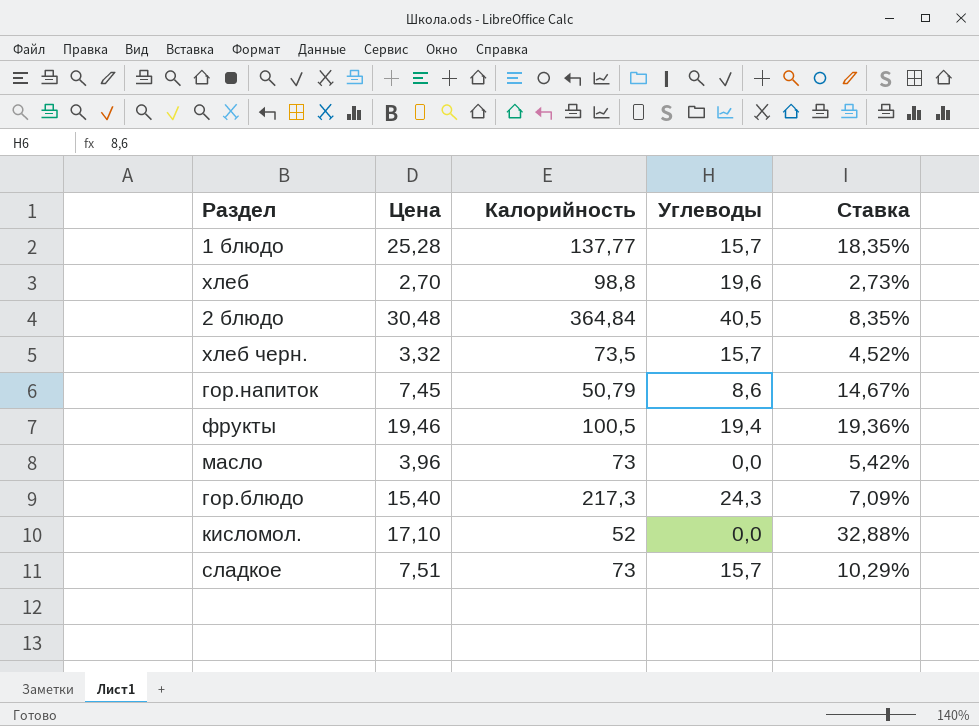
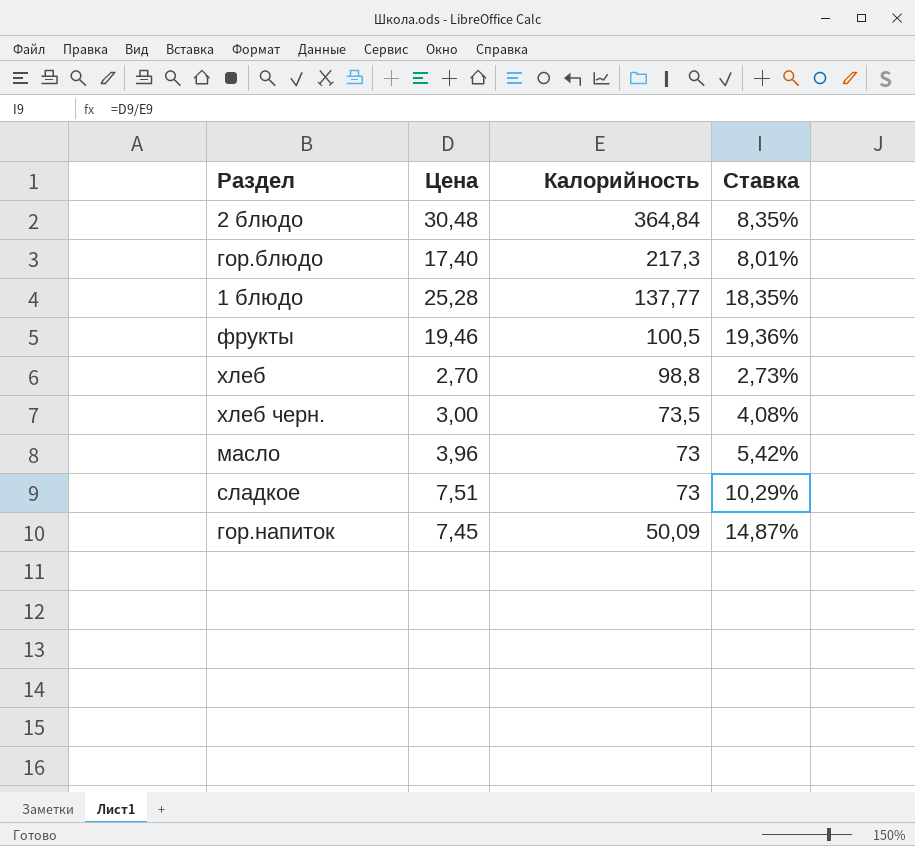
row order: none -> Калорийность descending
column Углеводы | position: 4 -> none
row кисломол.: 17,10 | 52 | 0,0 | 32,88% -> none
гор.блюдо | Цена: 15,40 -> 17,40
гор.блюдо | Ставка: 7,09% -> 8,01%
хлеб черн. | Цена: 3,32 -> 3,00
хлеб черн. | Ставка: 4,52% -> 4,08%
гор.напиток | Калорийность: 50,79 -> 50,09
гор.напиток | Ставка: 14,67% -> 14,87%

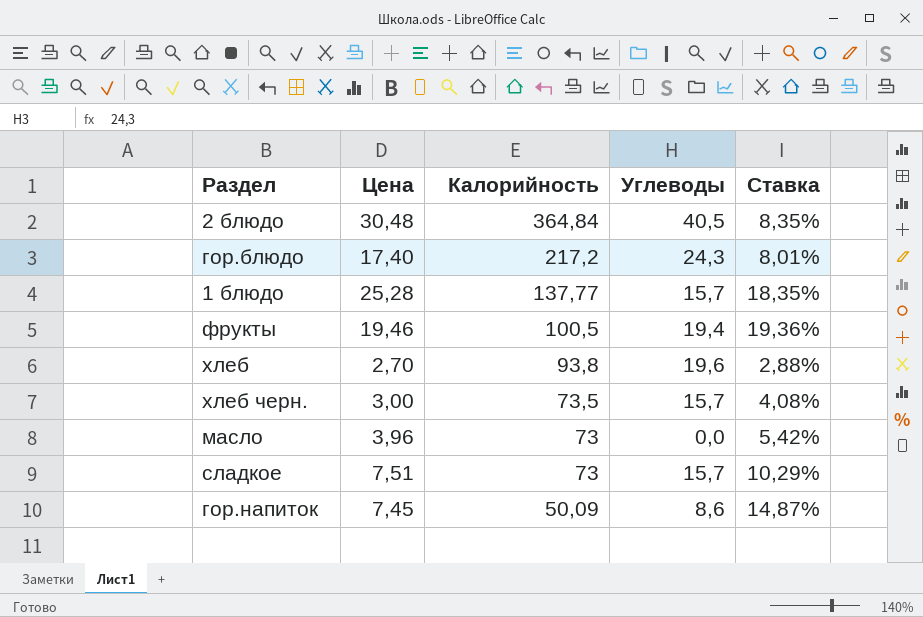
column Углеводы | position: none -> 4
гор.блюдо | Калорийность: 217,3 -> 217,2
хлеб | Калорийность: 98,8 -> 93,8
хлеб | Ставка: 2,73% -> 2,88%

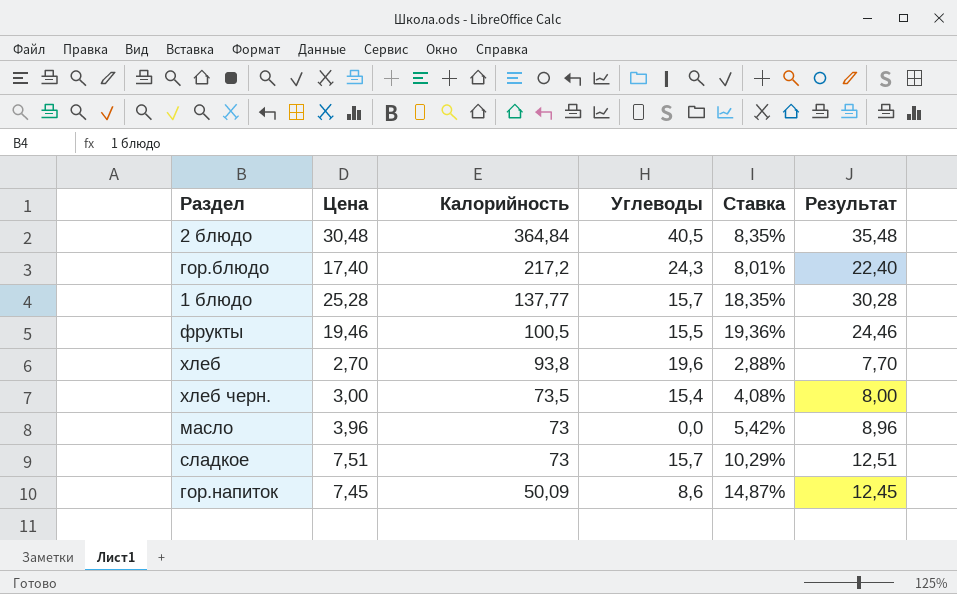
column Результат | formula: none -> [Цена] + 5
фрукты | Углеводы: 19,4 -> 15,5
хлеб черн. | Углеводы: 15,7 -> 15,4

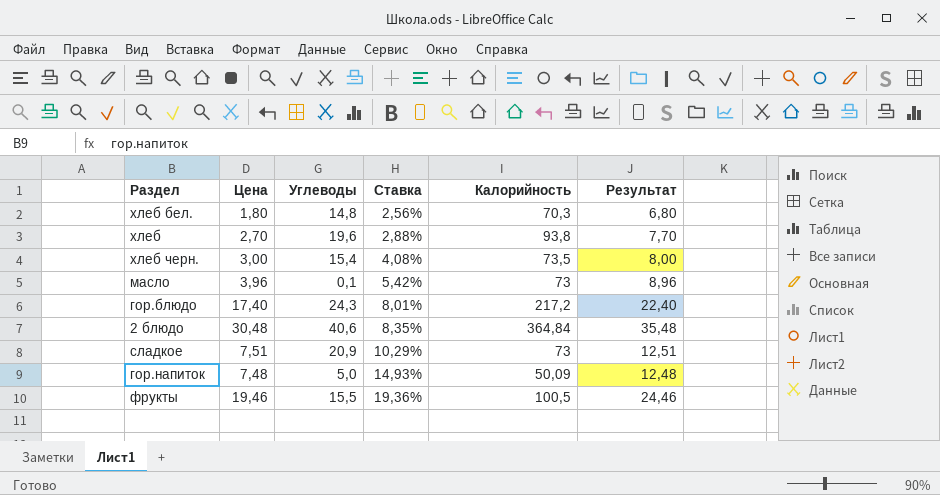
row order: Калорийность descending -> Ставка ascending
column Калорийность | position: 3 -> 5
row 1 блюдо: 25,28 | 137,77 | 15,7 | 18,35% | 30,28 -> none
row хлеб бел.: none -> 1,80 | 14,8 | 2,56% | 70,3 | 6,80
масло | Углеводы: 0,0 -> 0,1
2 блюдо | Углеводы: 40,5 -> 40,6
сладкое | Углеводы: 15,7 -> 20,9
гор.напиток | Цена: 7,45 -> 7,48
гор.напиток | Углеводы: 8,6 -> 5,0
гор.напиток | Ставка: 14,87% -> 14,93%
гор.напиток | Результат: 12,45 -> 12,48

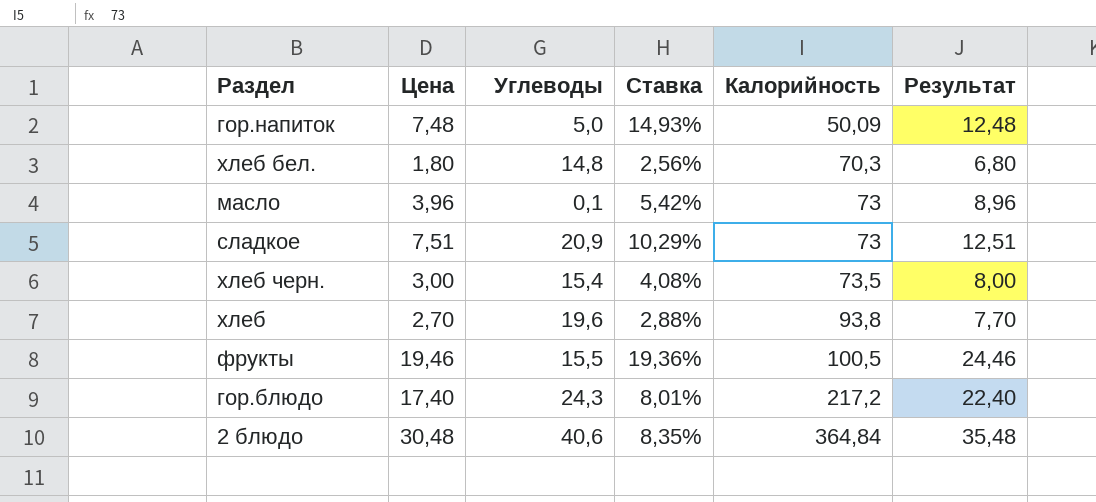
row order: Ставка ascending -> Калорийность ascending

